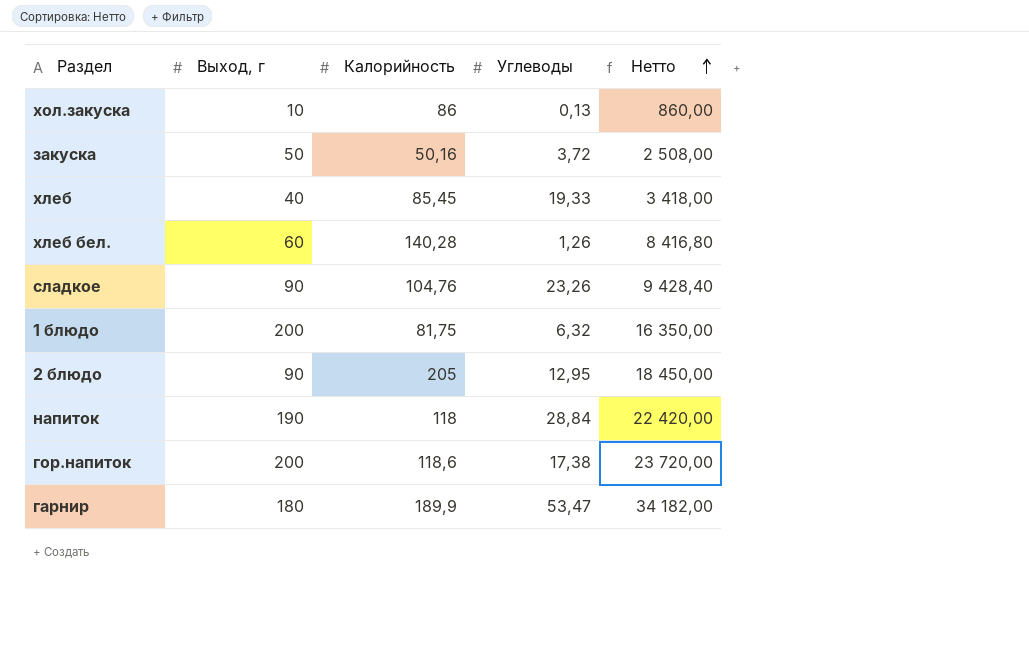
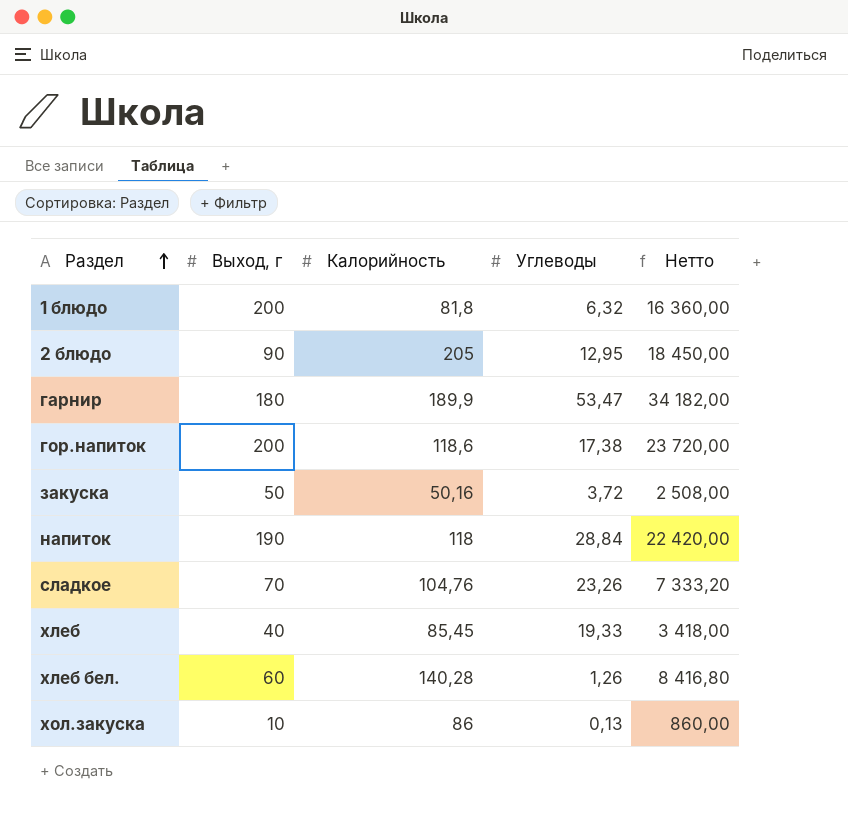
row order: Нетто ascending -> Раздел ascending
1 блюдо | Калорийность: 81,75 -> 81,8
1 блюдо | Нетто: 16 350,00 -> 16 360,00
сладкое | Выход, г: 90 -> 70
сладкое | Нетто: 9 428,40 -> 7 333,20

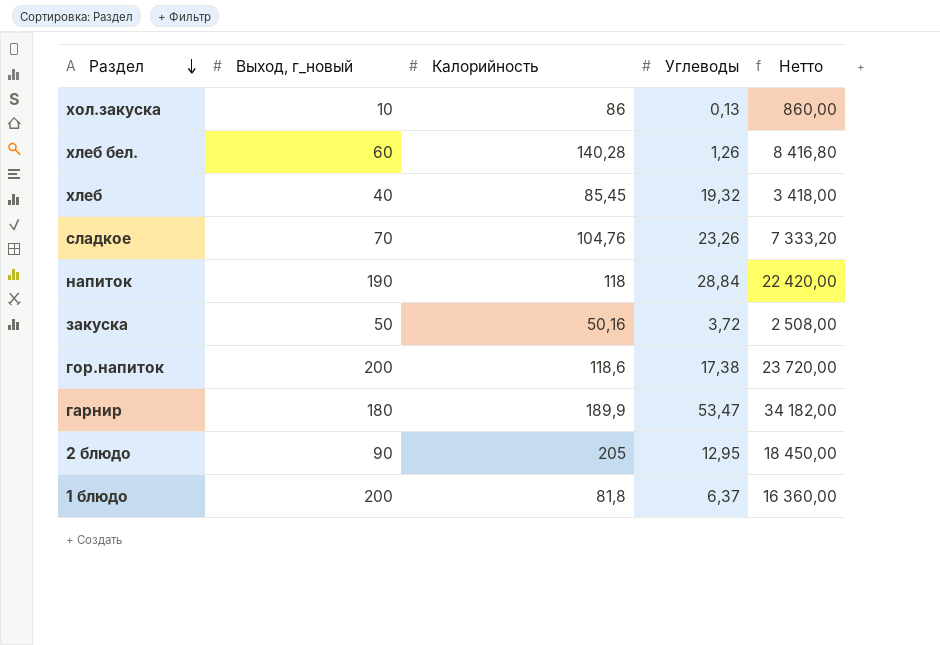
row order: Раздел ascending -> Раздел descending
column name: Выход, г -> Выход, г_новый
хлеб | Углеводы: 19,33 -> 19,32
1 блюдо | Углеводы: 6,32 -> 6,37

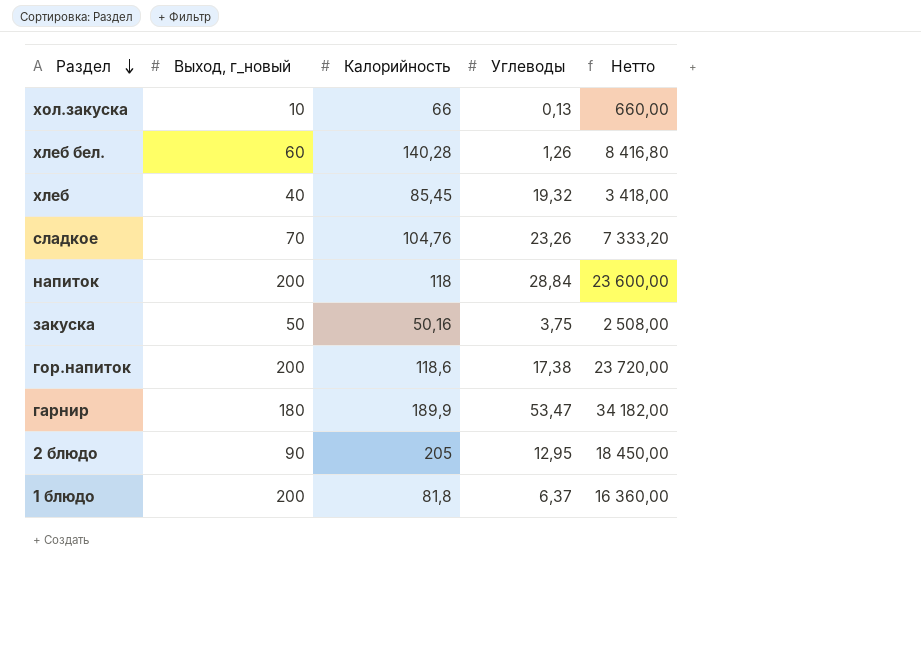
хол.закуска | Калорийность: 86 -> 66
хол.закуска | Нетто: 860,00 -> 660,00
напиток | Выход, г_новый: 190 -> 200
напиток | Нетто: 22 420,00 -> 23 600,00
закуска | Углеводы: 3,72 -> 3,75

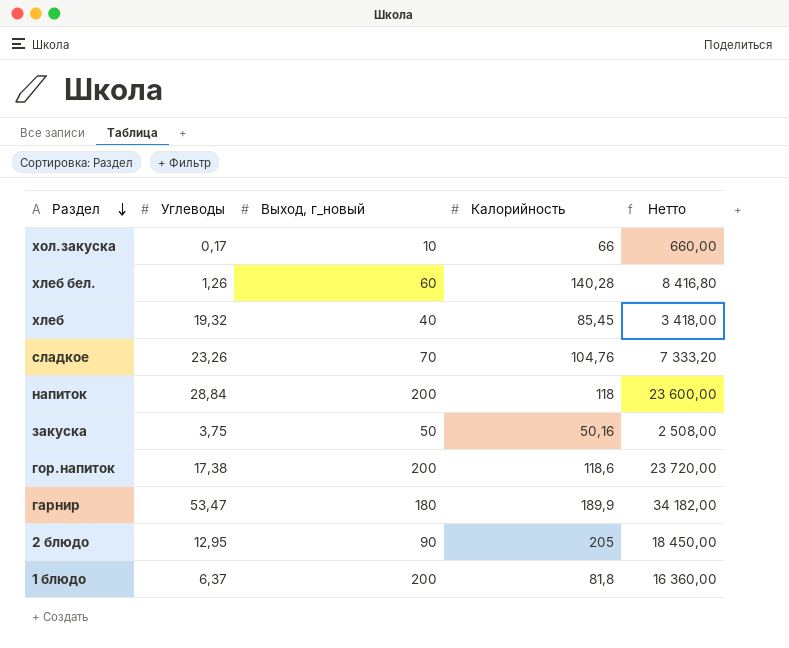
column Углеводы | position: 4 -> 2
хол.закуска | Углеводы: 0,13 -> 0,17

